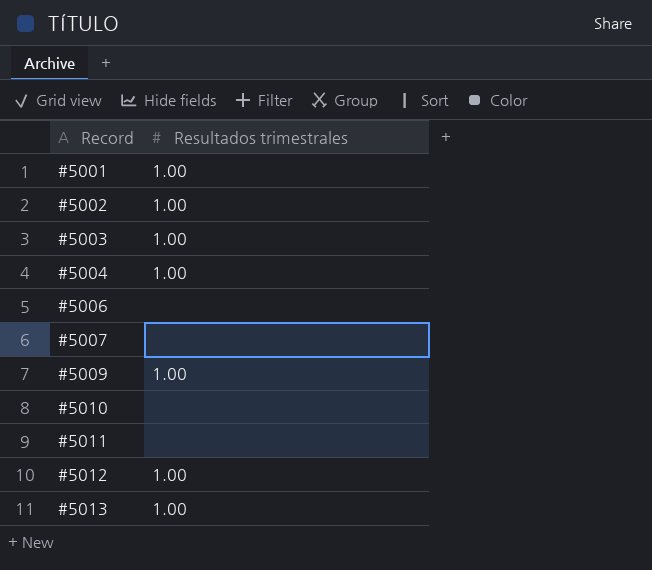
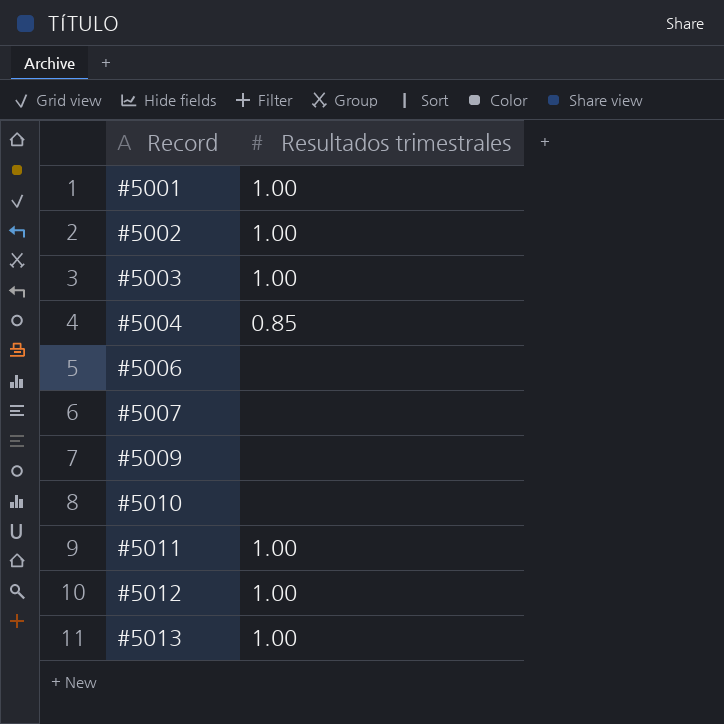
#5004 | Resultados trimestrales: 1.00 -> 0.85
#5009 | Resultados trimestrales: 1.00 -> none
#5011 | Resultados trimestrales: none -> 1.00

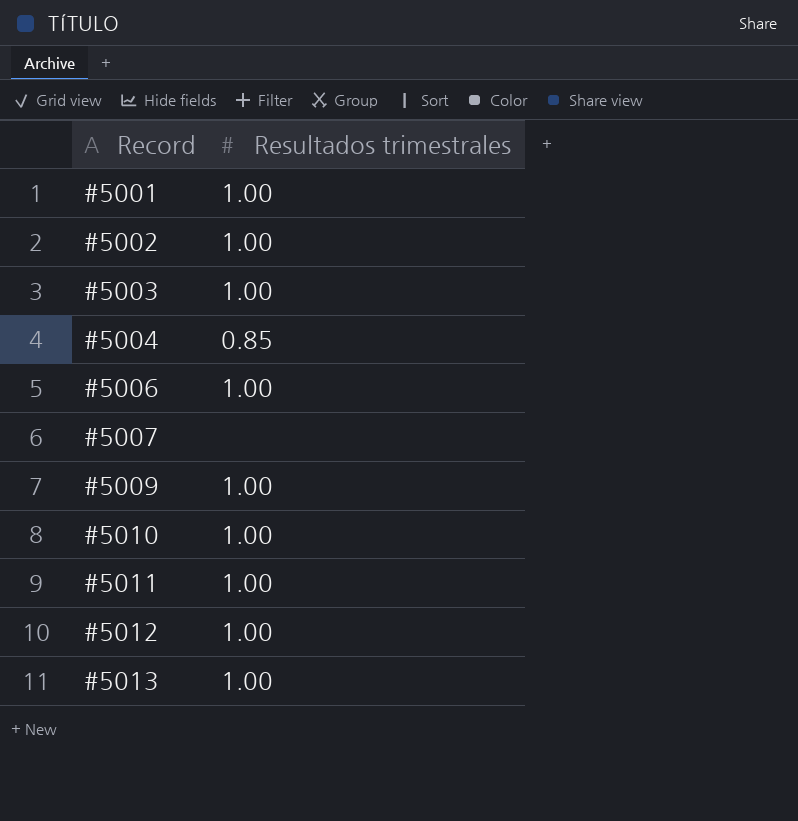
#5006 | Resultados trimestrales: none -> 1.00
#5009 | Resultados trimestrales: none -> 1.00
#5010 | Resultados trimestrales: none -> 1.00

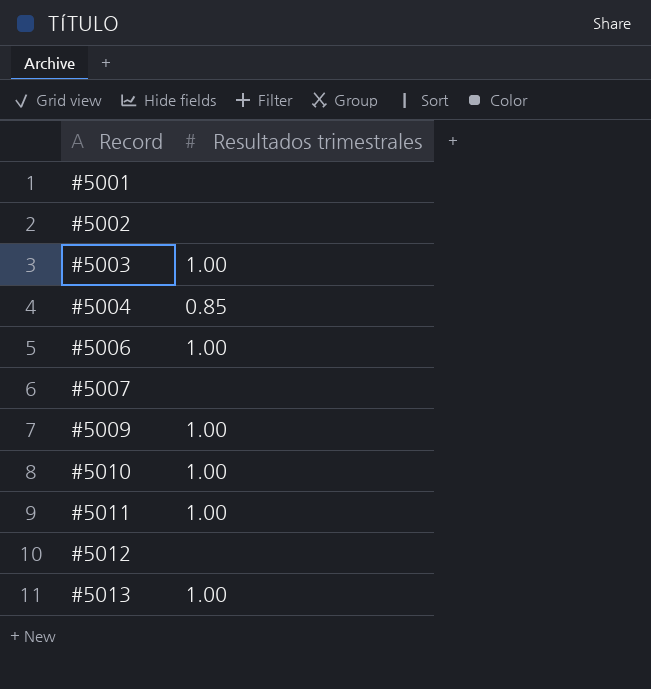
#5001 | Resultados trimestrales: 1.00 -> none
#5002 | Resultados trimestrales: 1.00 -> none
#5012 | Resultados trimestrales: 1.00 -> none

